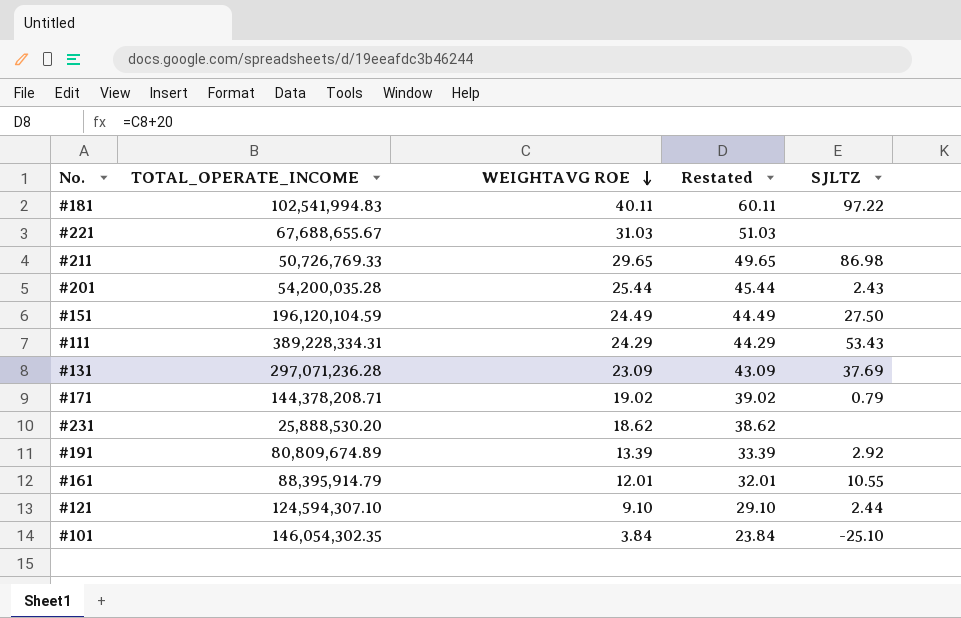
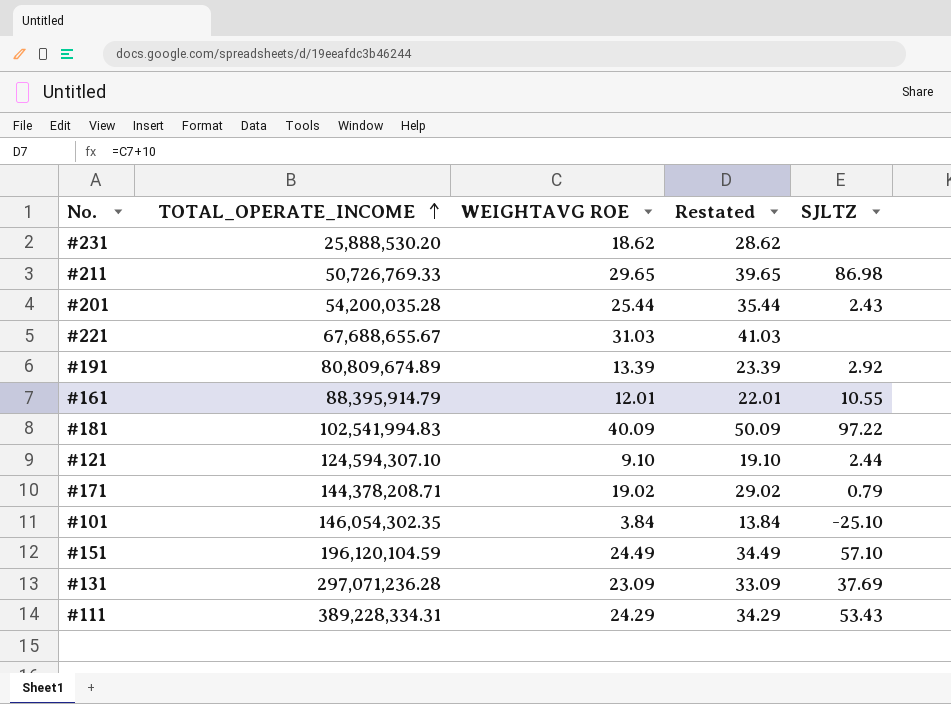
row order: WEIGHTAVG ROE descending -> TOTAL_OPERATE_INCOME ascending
column Restated | formula: [WEIGHTAVG ROE] + 20 -> [WEIGHTAVG ROE] + 10
#181 | WEIGHTAVG ROE: 40.11 -> 40.09
#151 | SJLTZ: 27.50 -> 57.10

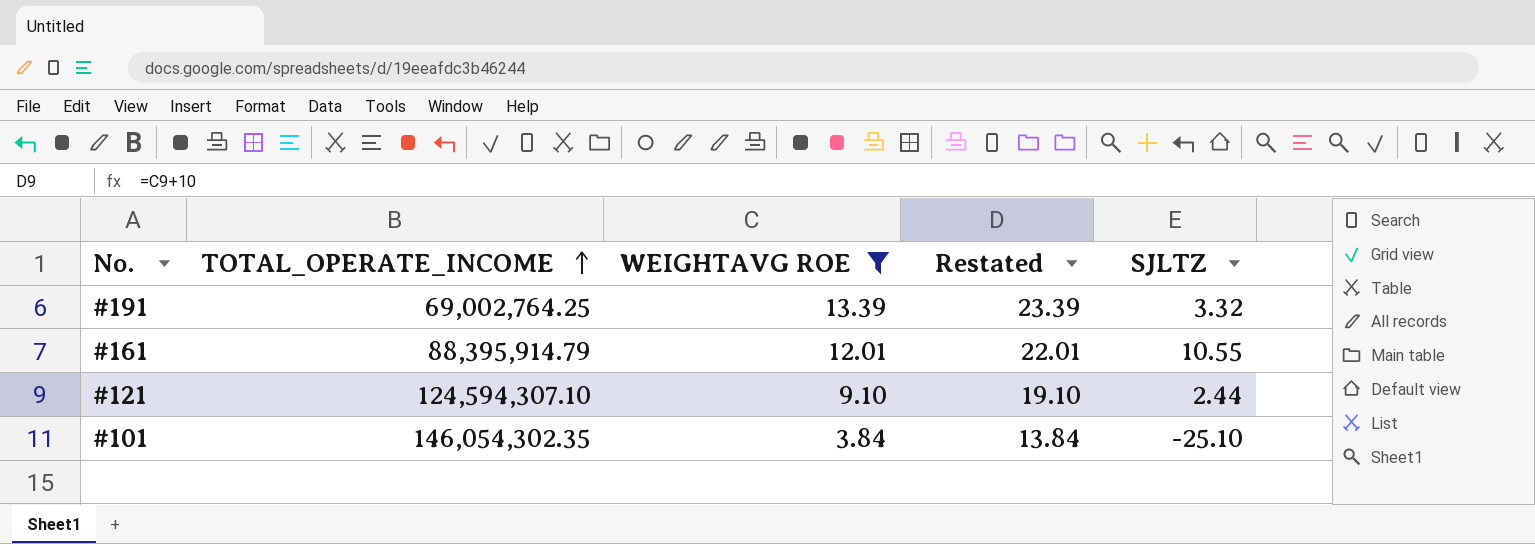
filter: none -> WEIGHTAVG ROE <= 13.39
#191 | TOTAL_OPERATE_INCOME: 80,809,674.89 -> 69,002,764.25
#191 | SJLTZ: 2.92 -> 3.32

